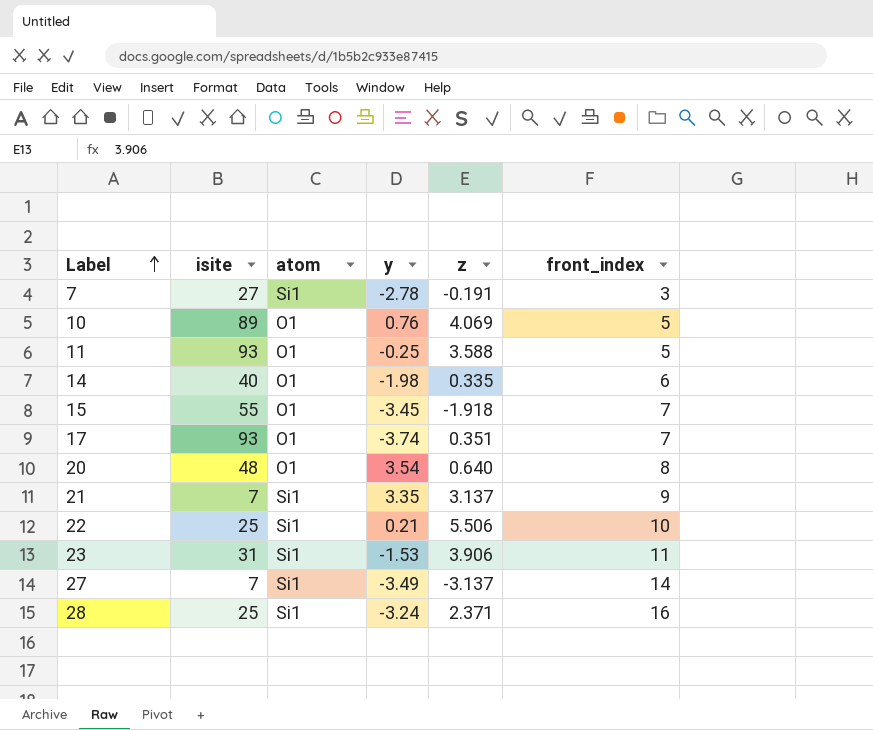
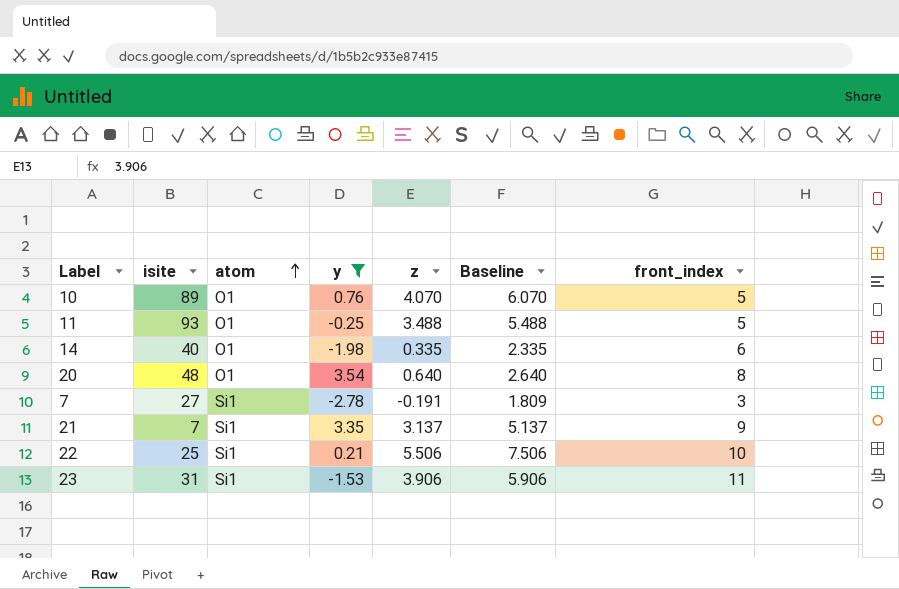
filter: none -> y >= -2.78
row order: Label ascending -> atom ascending
column Baseline | formula: none -> [z] + 2
10 | z: 4.069 -> 4.070
11 | z: 3.588 -> 3.488

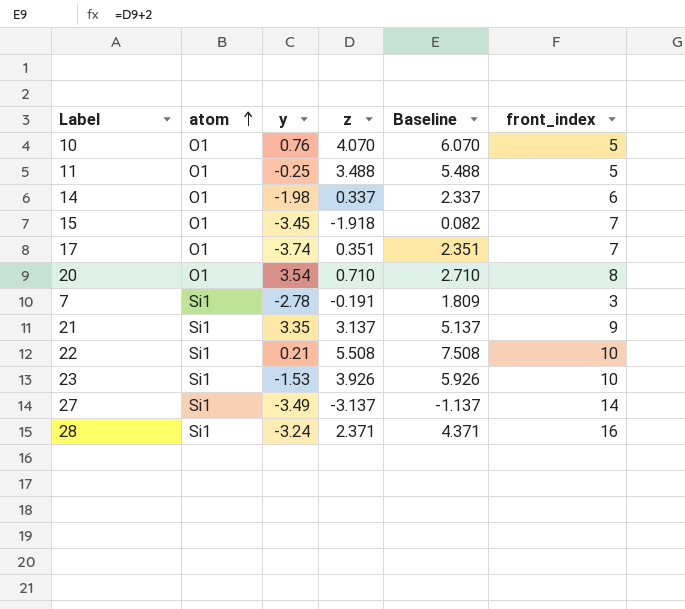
filter: y >= -2.78 -> none
column isite | position: 2 -> none
14 | z: 0.335 -> 0.337
14 | Baseline: 2.335 -> 2.337
20 | z: 0.640 -> 0.710
20 | Baseline: 2.640 -> 2.710
22 | z: 5.506 -> 5.508
22 | Baseline: 7.506 -> 7.508
23 | z: 3.906 -> 3.926
23 | Baseline: 5.906 -> 5.926
23 | front_index: 11 -> 10

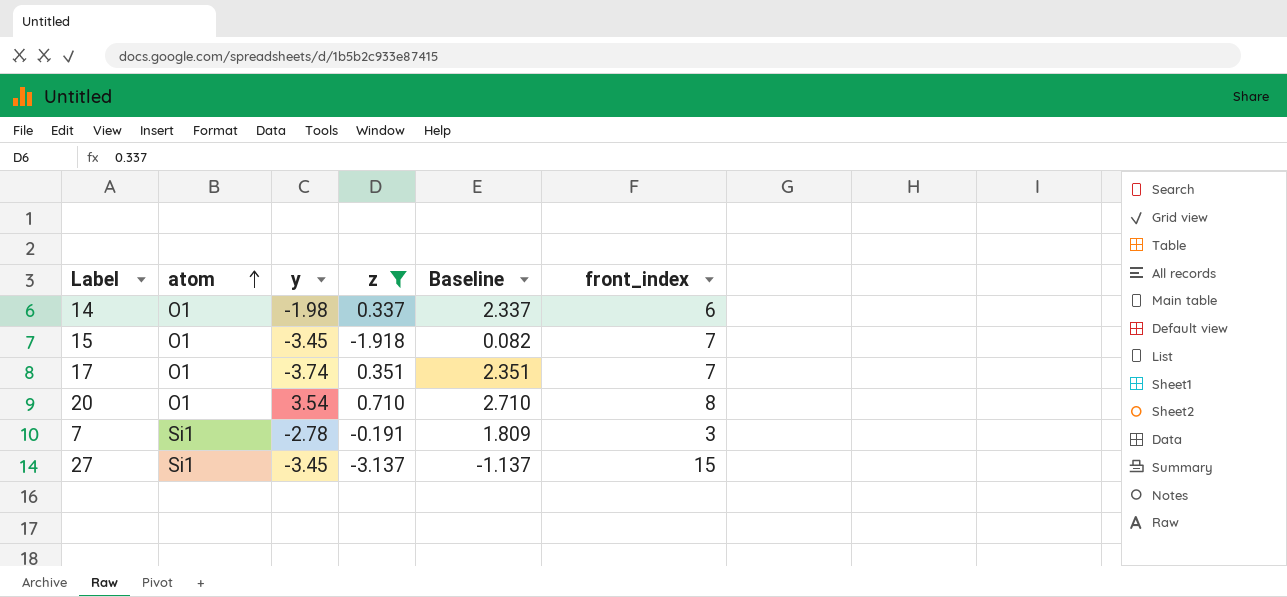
filter: none -> z <= 0.710
27 | y: -3.49 -> -3.45
27 | front_index: 14 -> 15

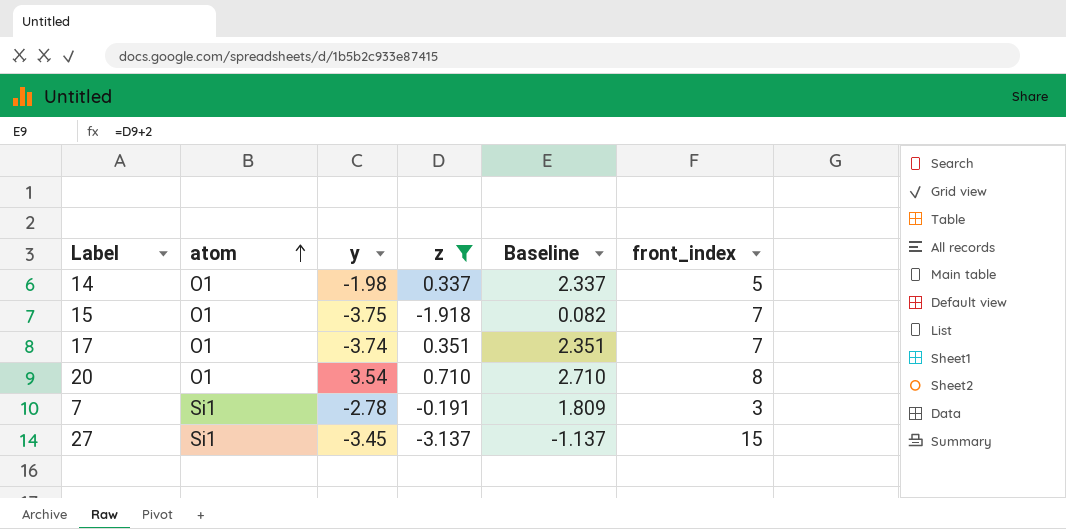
14 | front_index: 6 -> 5
15 | y: -3.45 -> -3.75

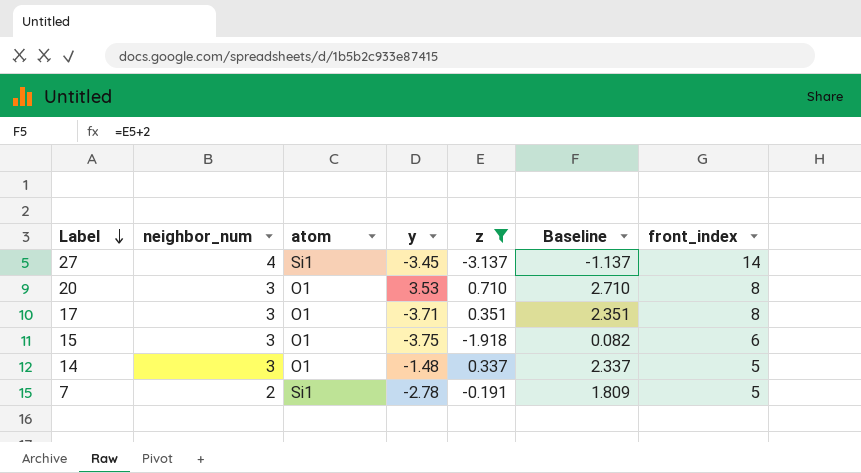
row order: atom ascending -> Label descending
column neighbor_num | position: none -> 2
27 | front_index: 15 -> 14
20 | y: 3.54 -> 3.53
17 | y: -3.74 -> -3.71
17 | front_index: 7 -> 8
15 | front_index: 7 -> 6
14 | y: -1.98 -> -1.48
7 | front_index: 3 -> 5

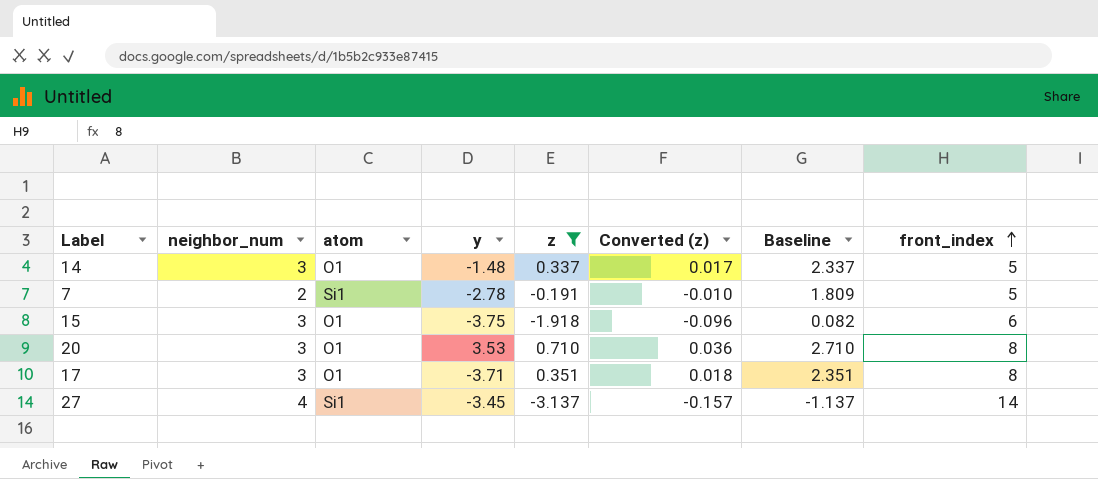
row order: Label descending -> front_index ascending
column Converted (z) | formula: none -> [z] * 0.05

